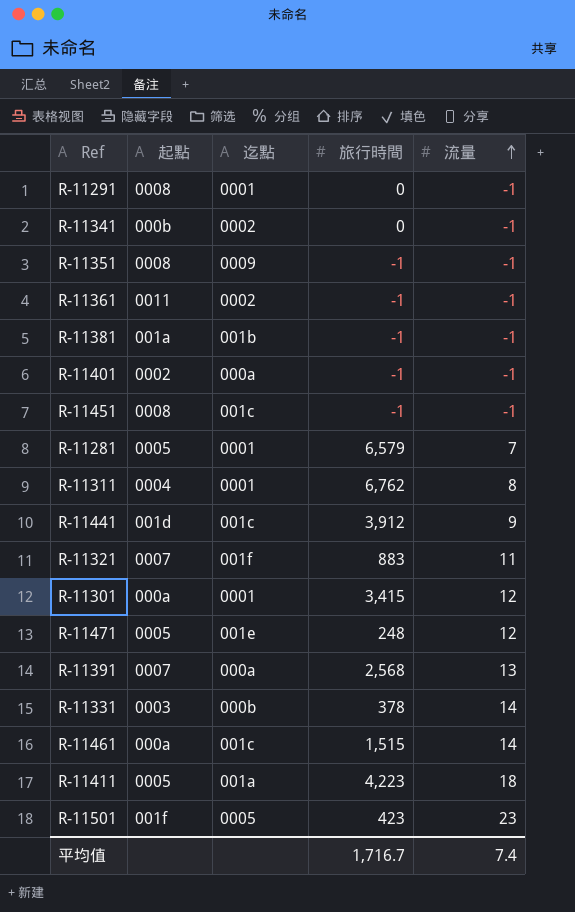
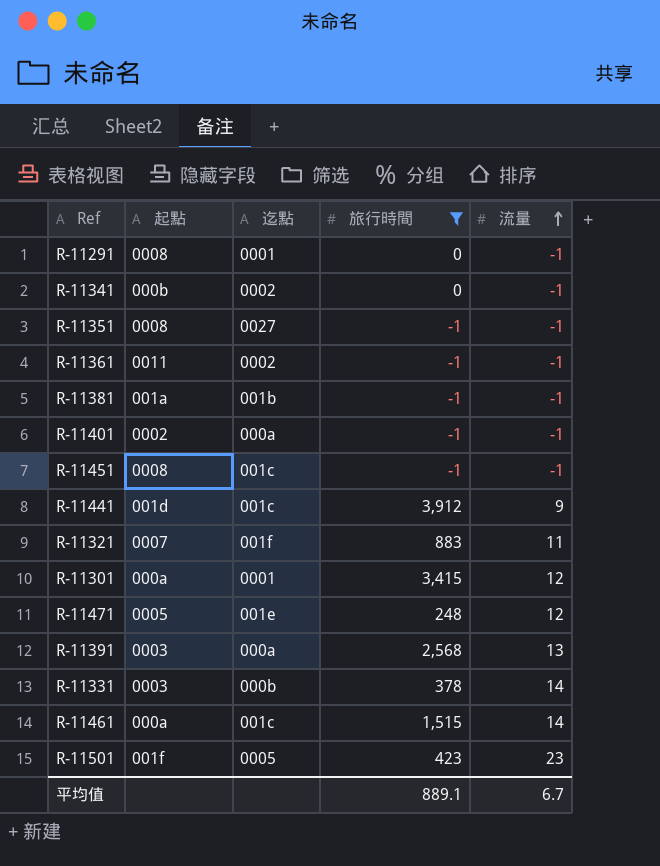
filter: none -> 旅行時間 <= 3,912
R-11351 | 迄點: 0009 -> 0027
R-11391 | 起點: 0007 -> 0003
平均值 | 旅行時間: 1,716.7 -> 889.1
平均值 | 流量: 7.4 -> 6.7

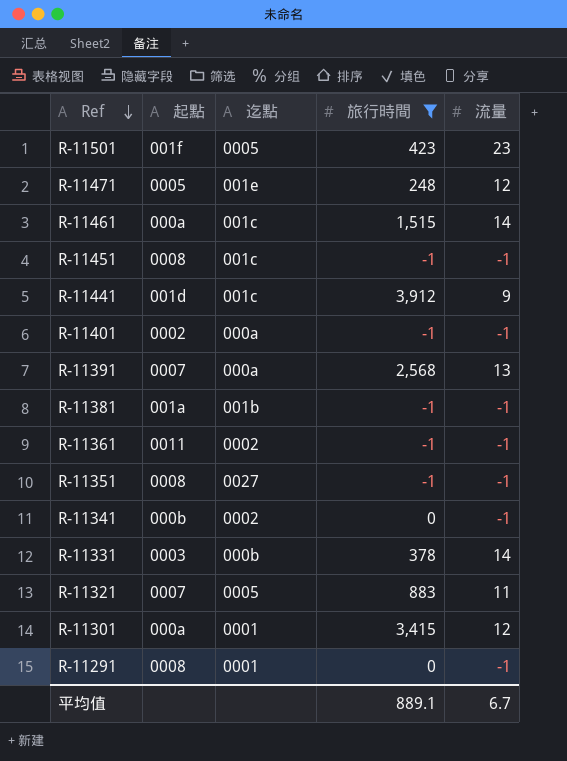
row order: 流量 ascending -> Ref descending
R-11391 | 起點: 0003 -> 0007
R-11321 | 迄點: 001f -> 0005

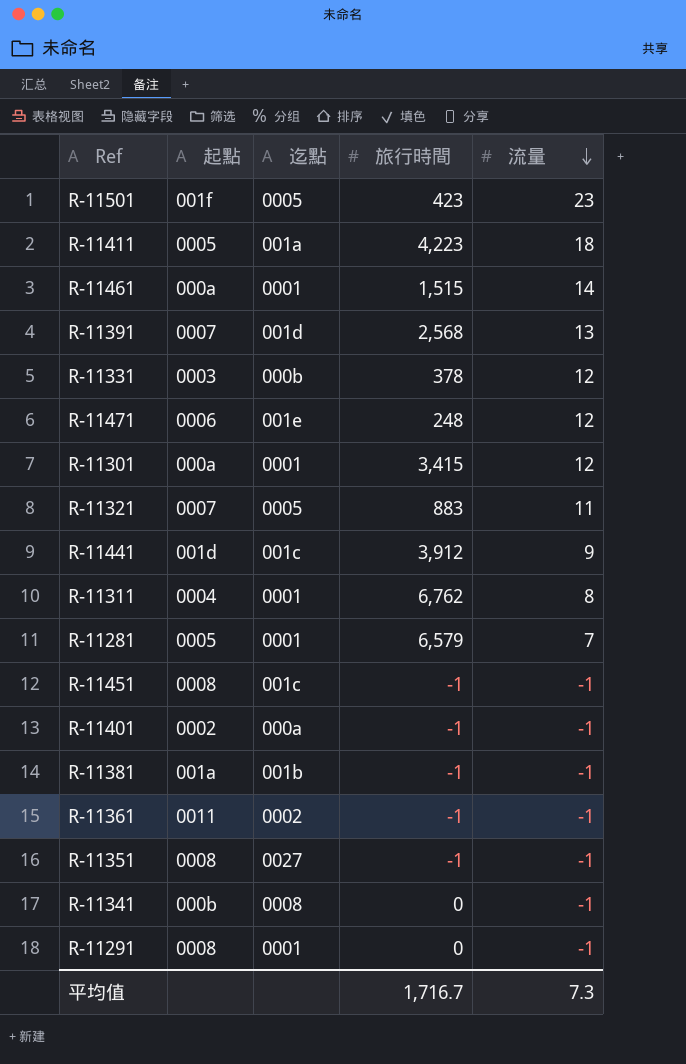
filter: 旅行時間 <= 3,912 -> none
row order: Ref descending -> 流量 descending
R-11461 | 迄點: 001c -> 0001
R-11391 | 迄點: 000a -> 001d
R-11331 | 流量: 14 -> 12
R-11471 | 起點: 0005 -> 0006
R-11341 | 迄點: 0002 -> 0008
平均值 | 旅行時間: 889.1 -> 1,716.7
平均值 | 流量: 6.7 -> 7.3

